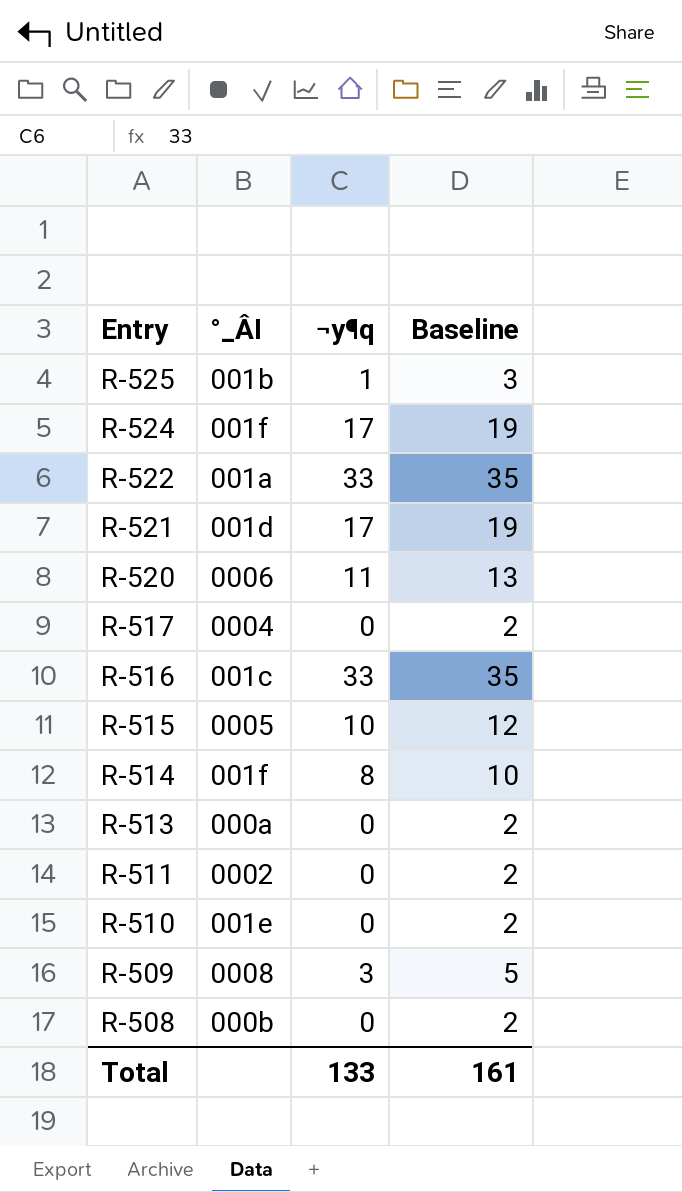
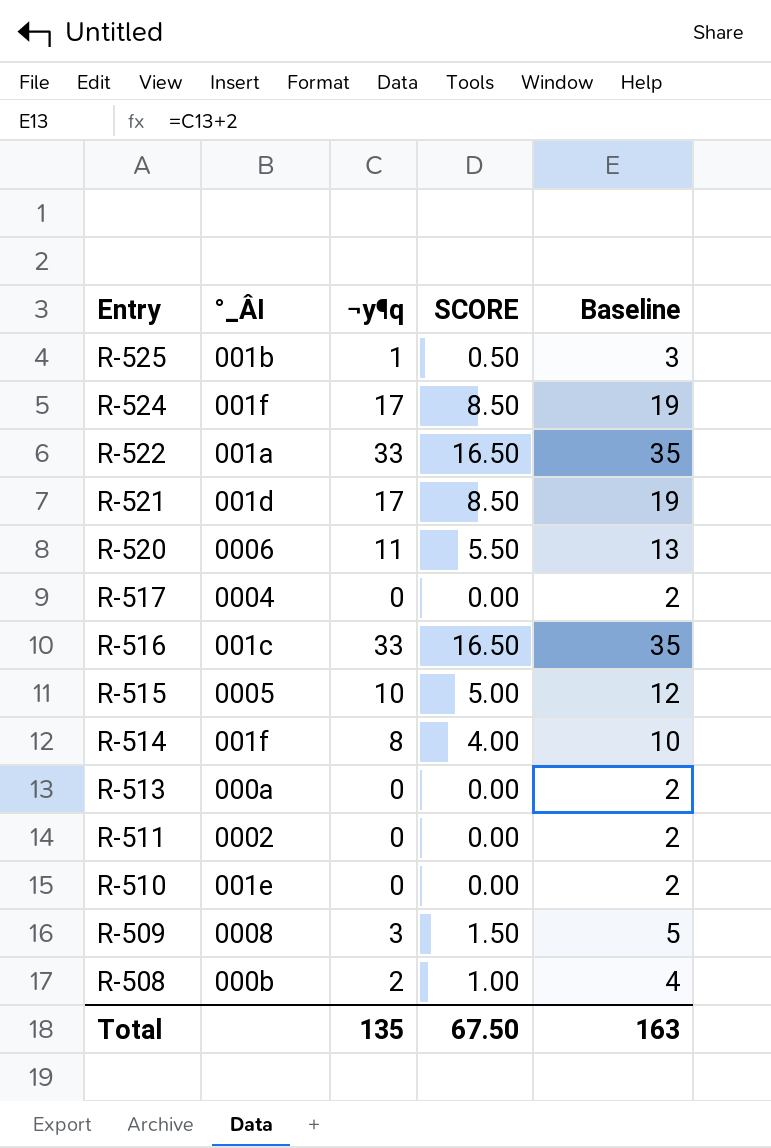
column SCORE | formula: none -> [¬y¶q] * 0.5
R-508 | ¬y¶q: 0 -> 2
R-508 | Baseline: 2 -> 4
Total | ¬y¶q: 133 -> 135
Total | Baseline: 161 -> 163

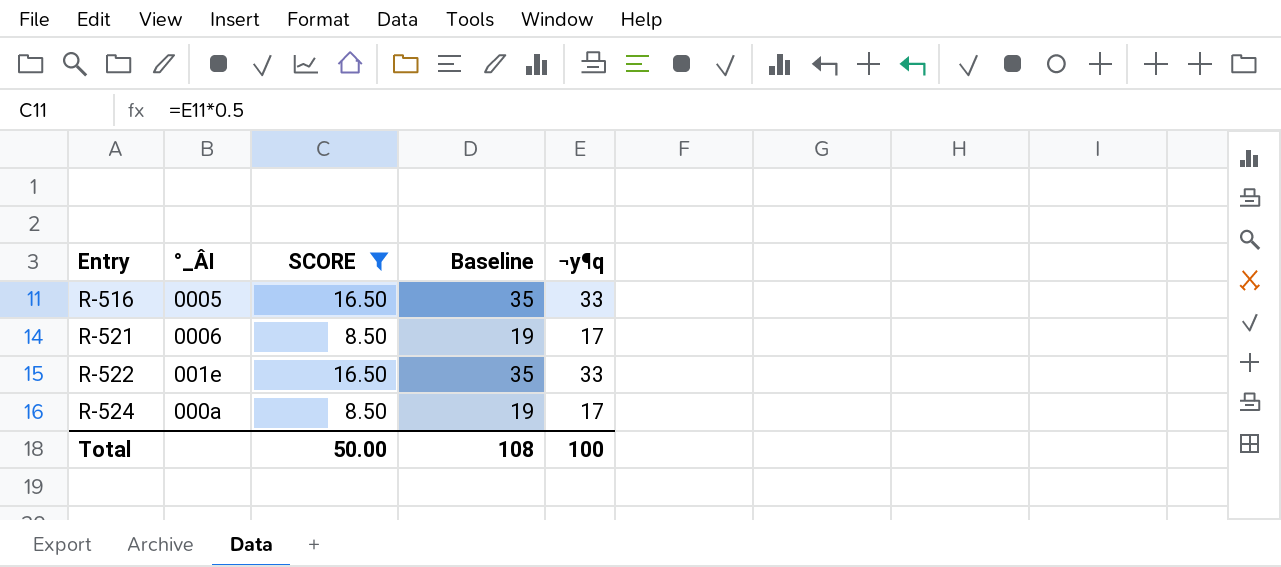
filter: none -> SCORE >= 8.50
row order: Entry descending -> Entry ascending
column ¬y¶q | position: 3 -> 5
R-516 | °_ÂI: 001c -> 0005
R-521 | °_ÂI: 001d -> 0006
R-522 | °_ÂI: 001a -> 001e
R-524 | °_ÂI: 001f -> 000a
Total | SCORE: 67.50 -> 50.00
Total | Baseline: 163 -> 108
Total | ¬y¶q: 135 -> 100

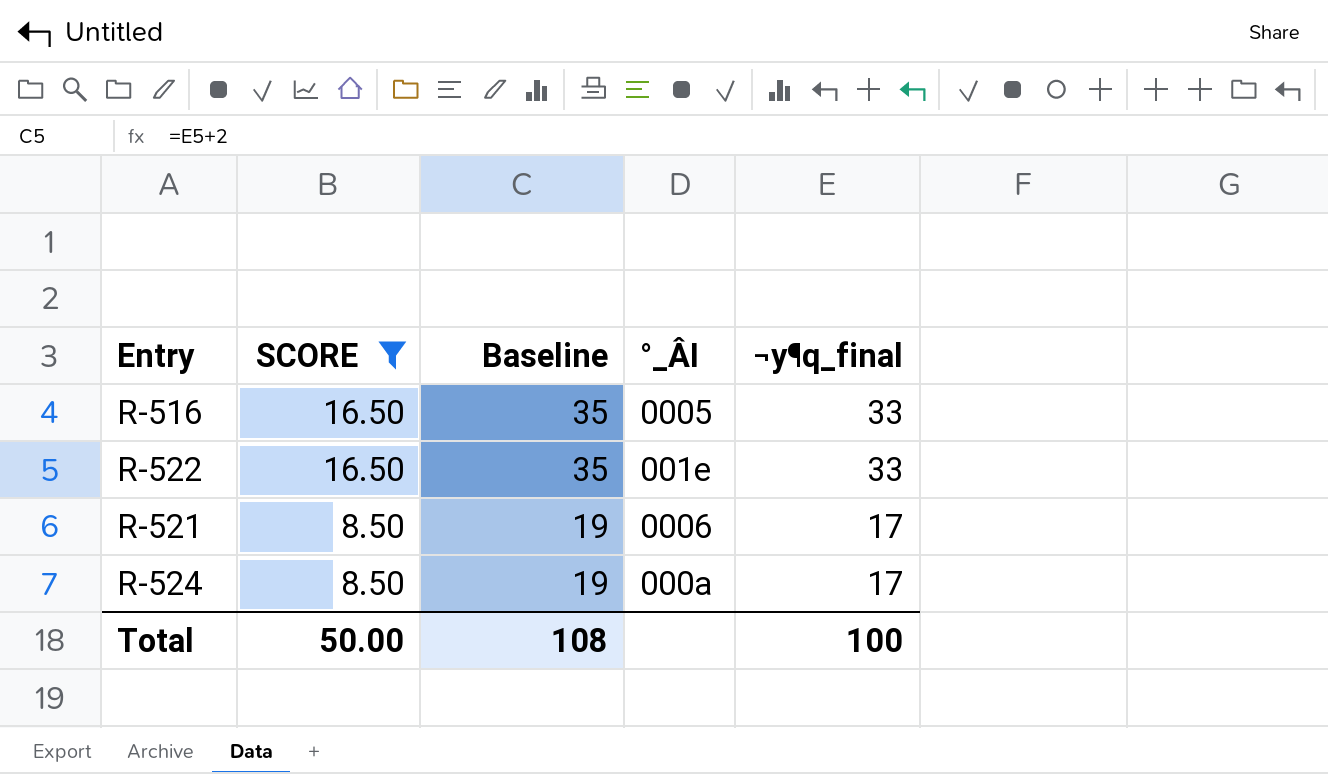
row order: Entry ascending -> SCORE descending
column °_ÂI | position: 2 -> 4
column name: ¬y¶q -> ¬y¶q_final

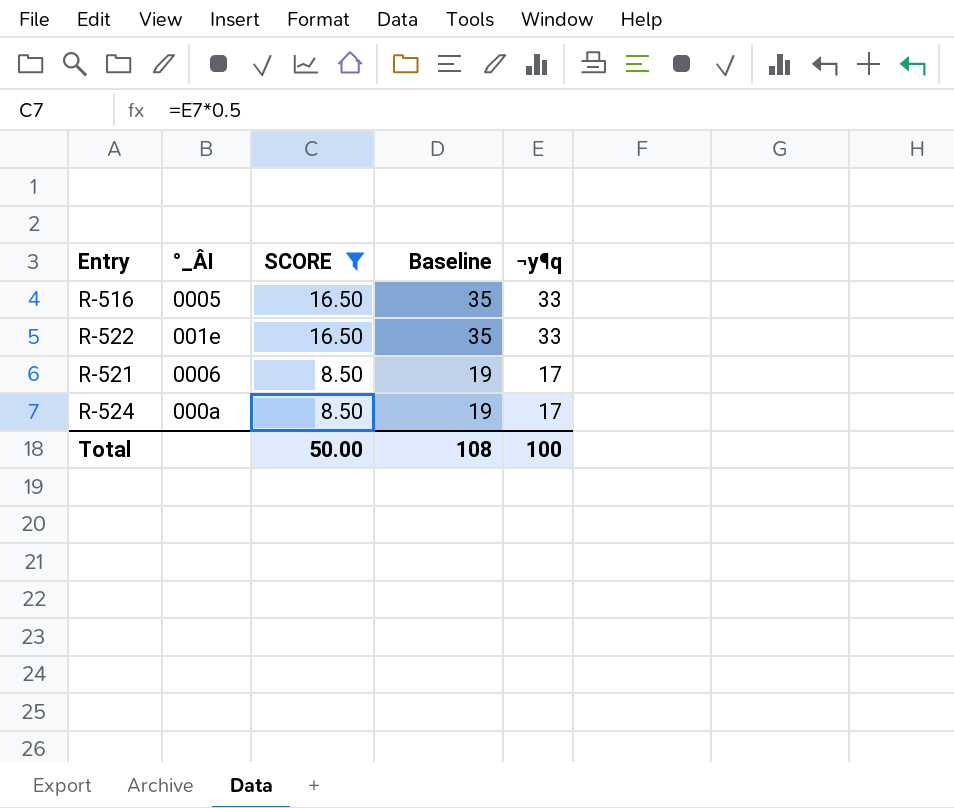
column °_ÂI | position: 4 -> 2
column name: ¬y¶q_final -> ¬y¶q

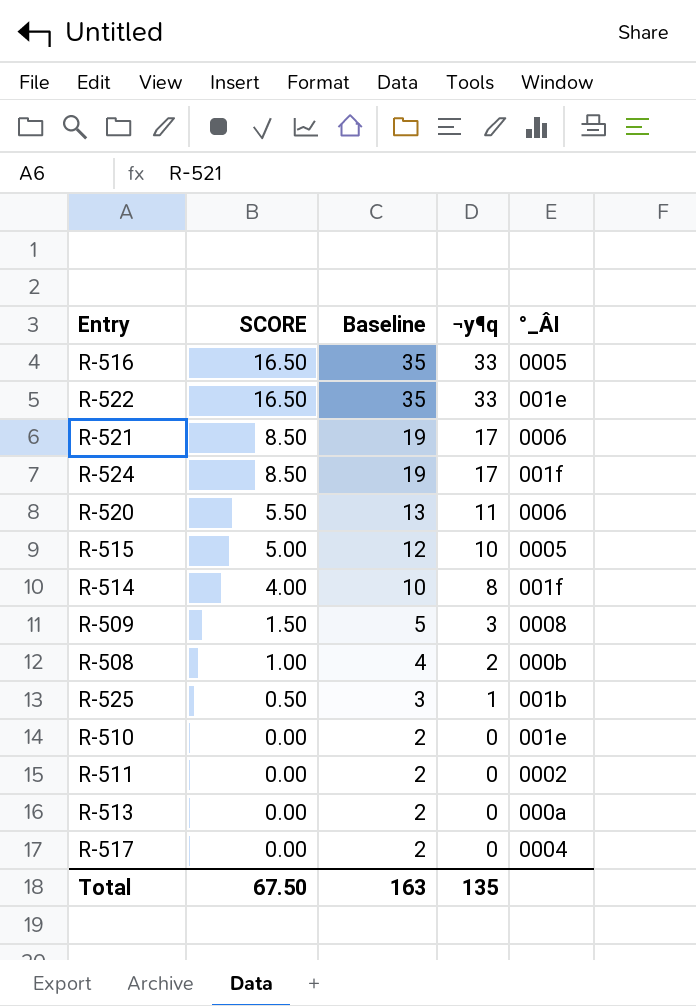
filter: SCORE >= 8.50 -> none
column °_ÂI | position: 2 -> 5
R-524 | °_ÂI: 000a -> 001f
Total | SCORE: 50.00 -> 67.50
Total | Baseline: 108 -> 163
Total | ¬y¶q: 100 -> 135

